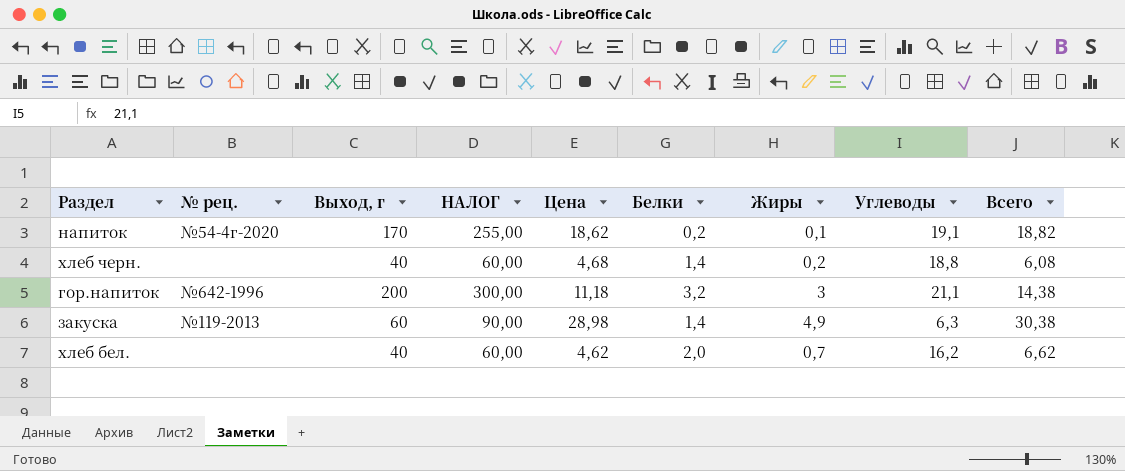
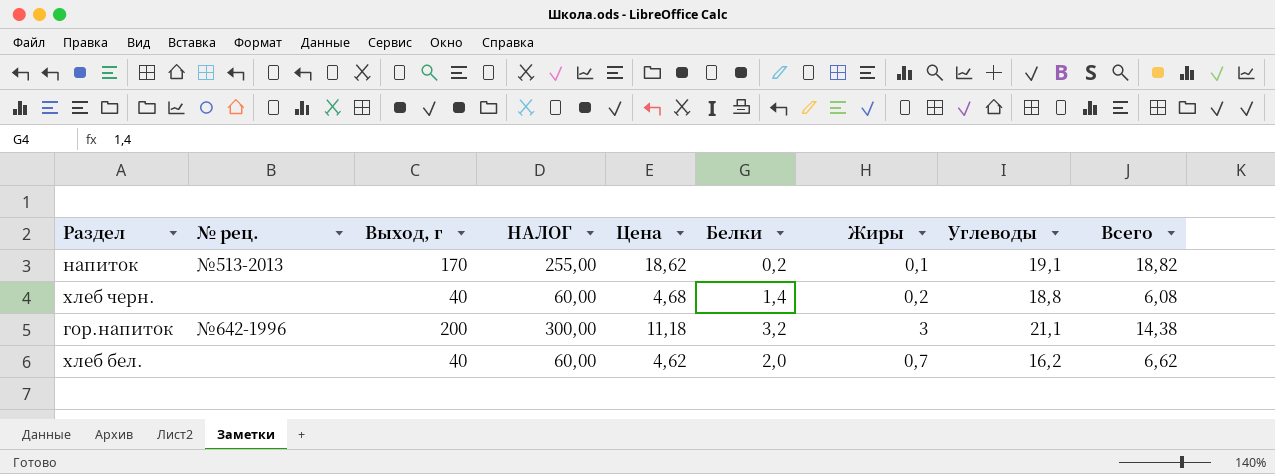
row закуска: №119-2013 | 60 | 90,00 | 28,98 | 1,4 | 4,9 | 6,3 | 30,38 -> none
напиток | № рец.: №54-4г-2020 -> №513-2013

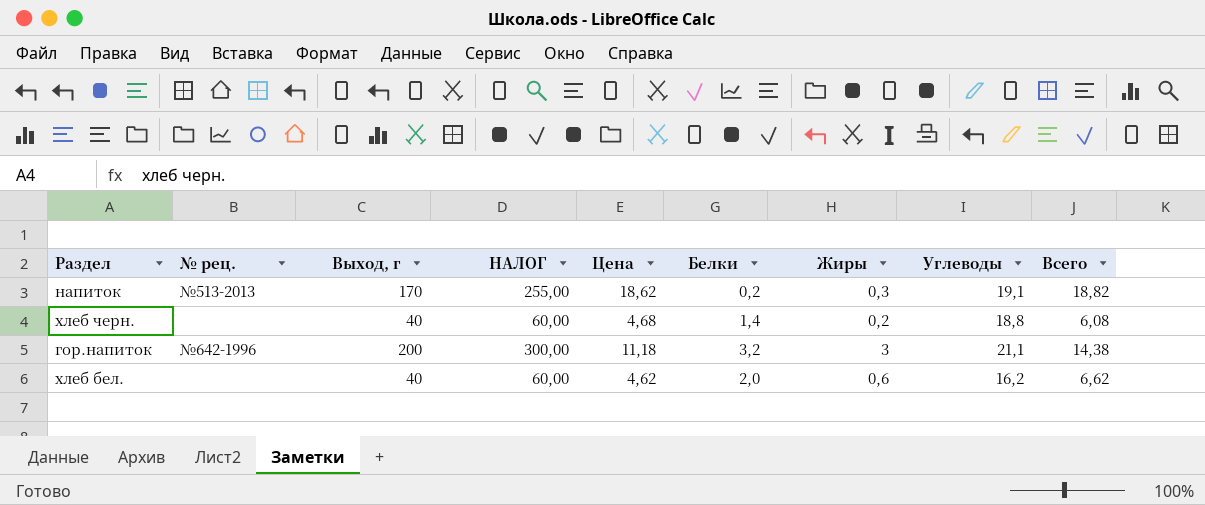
напиток | Жиры: 0,1 -> 0,3
хлеб бел. | Жиры: 0,7 -> 0,6

